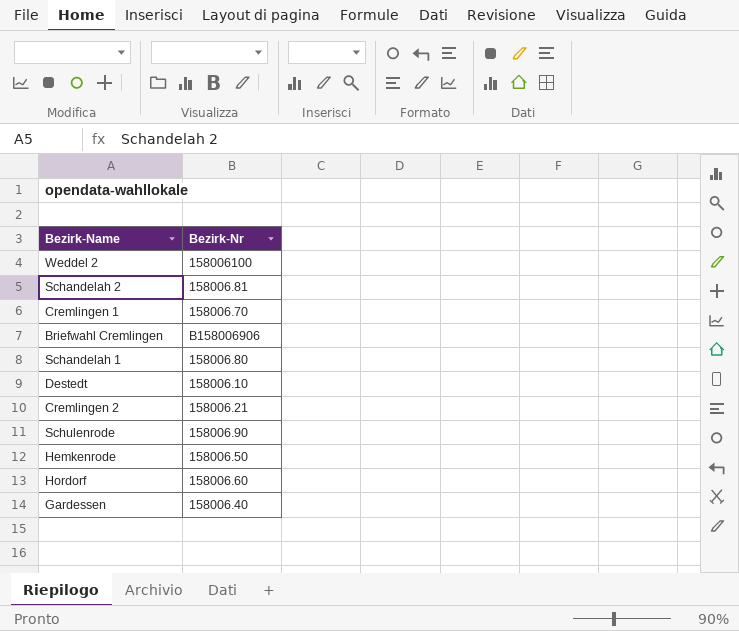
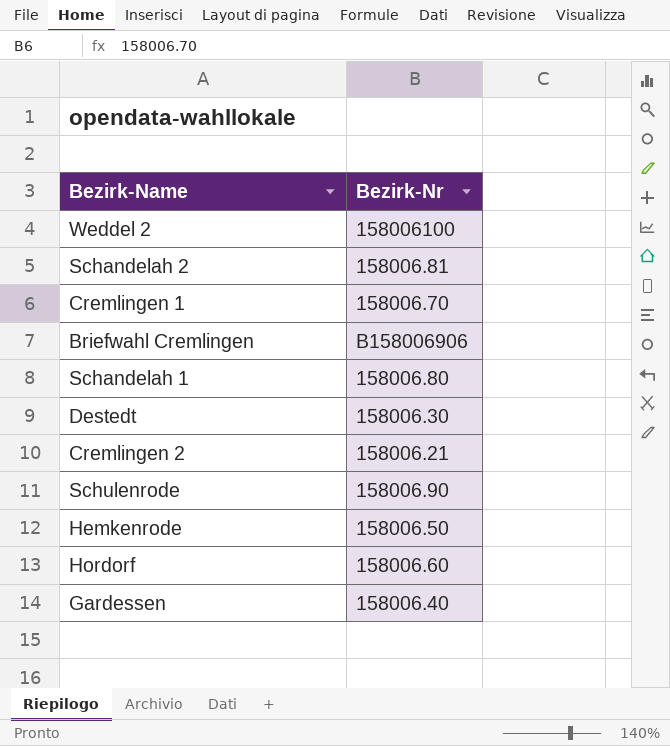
Destedt | Bezirk-Nr: 158006.10 -> 158006.30

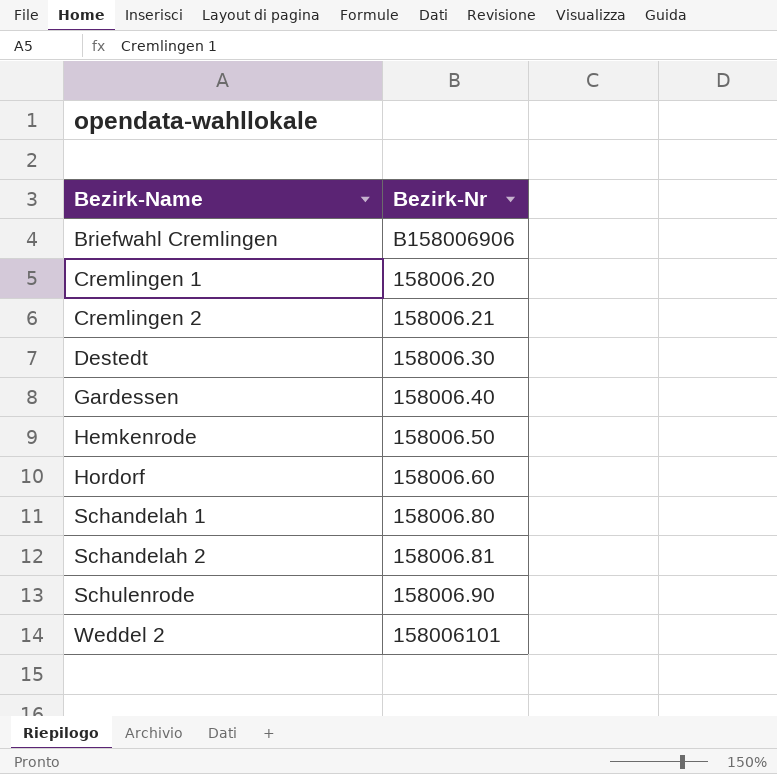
row order: none -> Bezirk-Name ascending
Cremlingen 1 | Bezirk-Nr: 158006.70 -> 158006.20
Weddel 2 | Bezirk-Nr: 158006100 -> 158006101

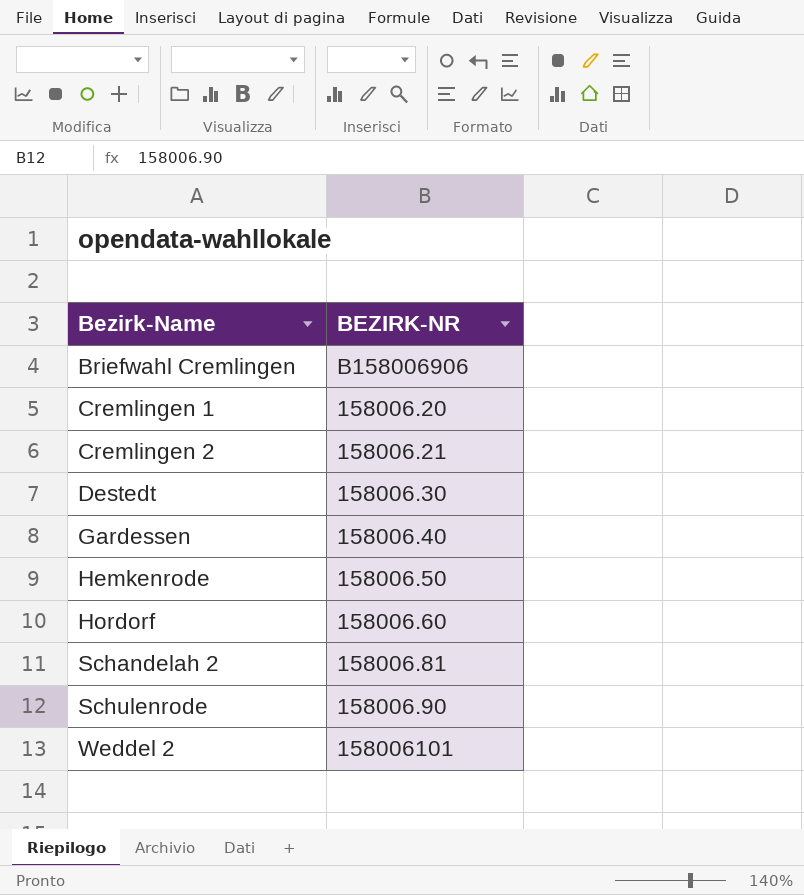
column name: Bezirk-Nr -> BEZIRK-NR
row Schandelah 1: 158006.80 -> none

